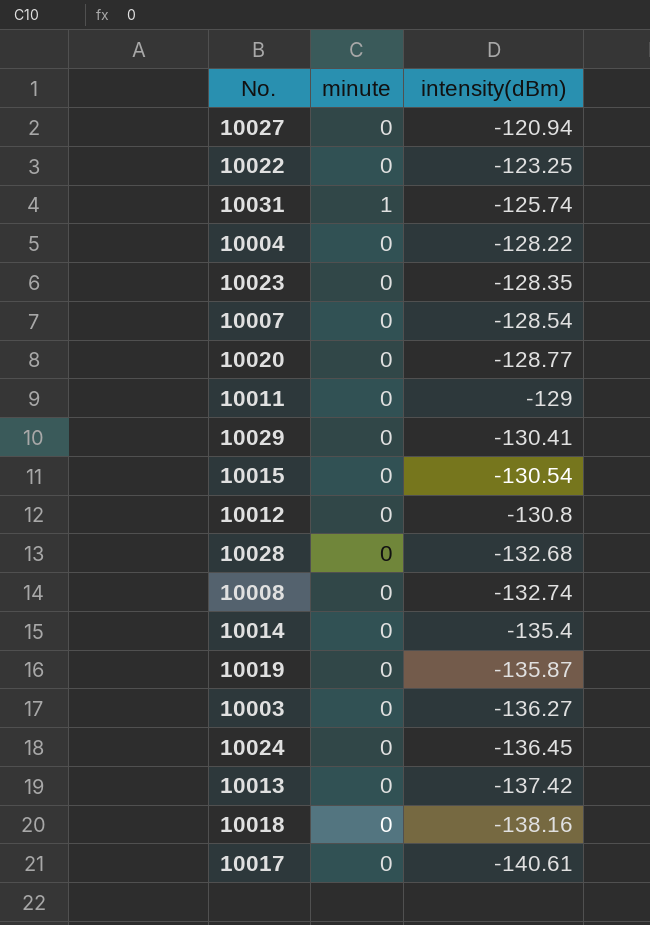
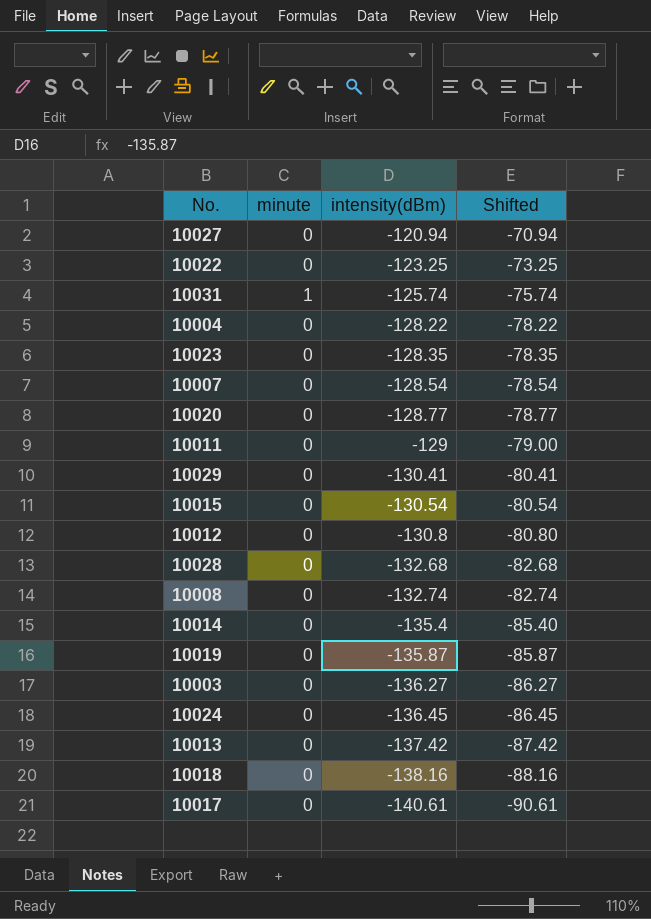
column Shifted | formula: none -> [intensity(dBm)] + 50

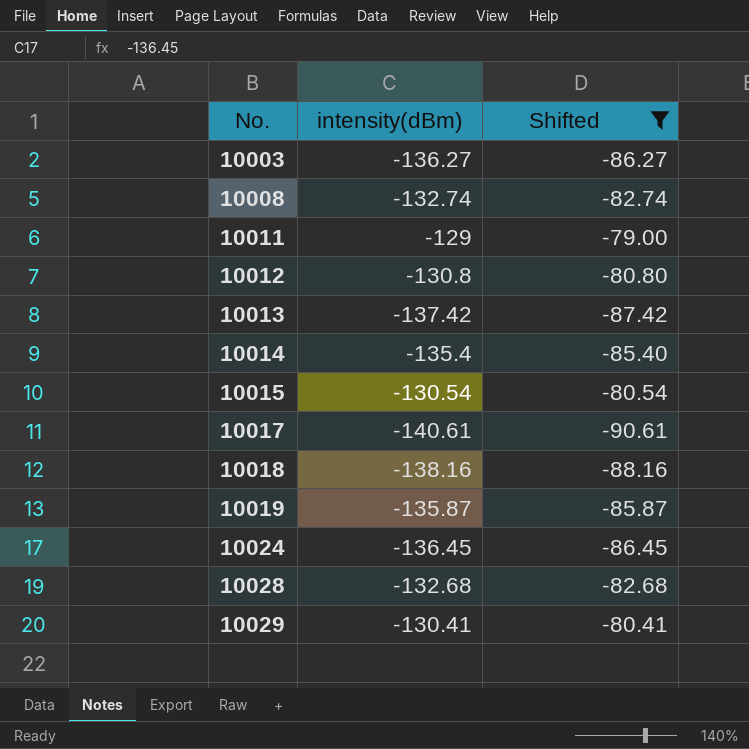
filter: none -> Shifted <= -79.00
row order: intensity(dBm) descending -> No. ascending
column minute | position: 2 -> none

